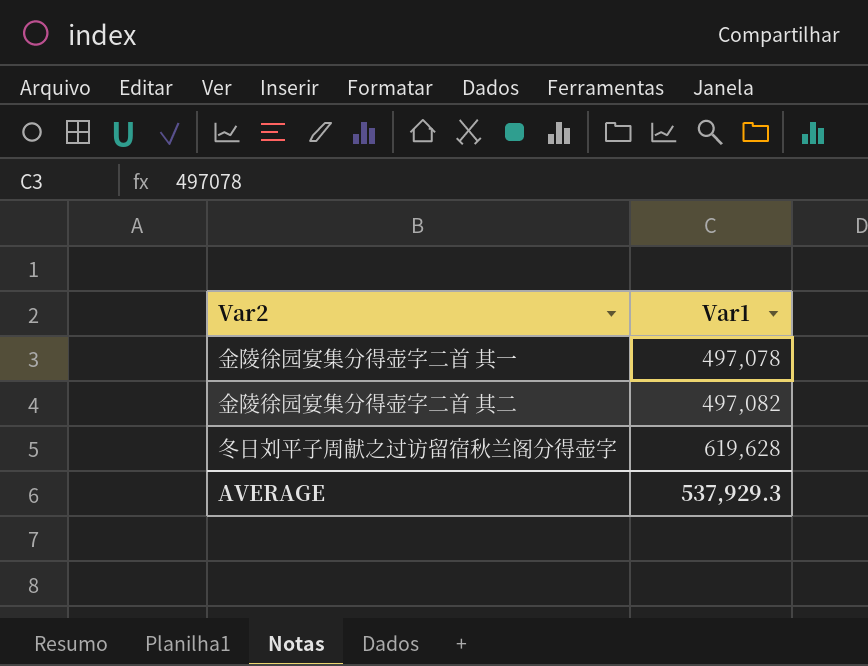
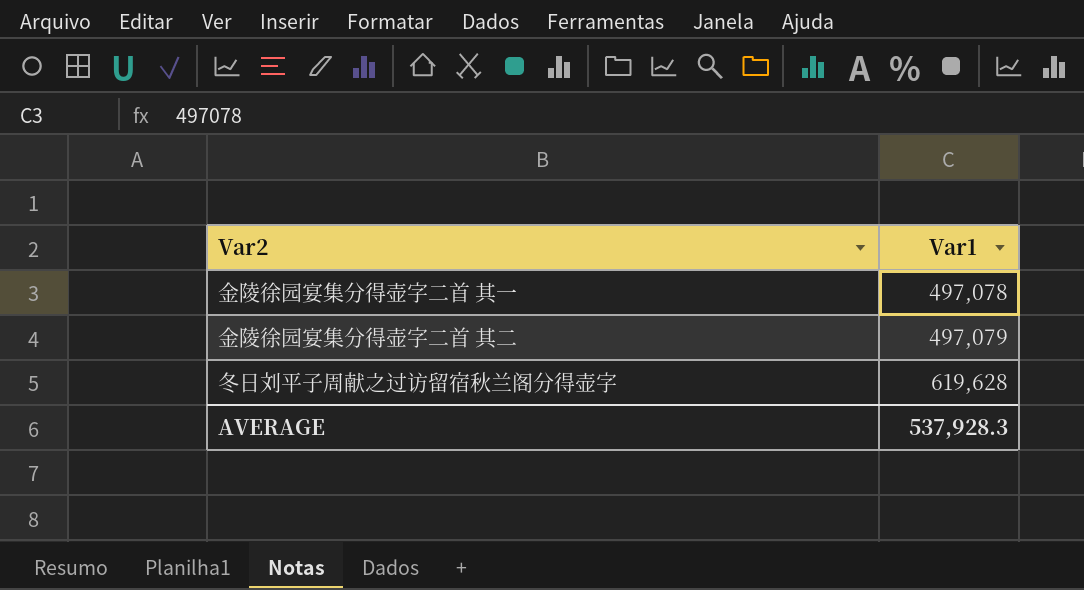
金陵徐园宴集分得壶字二首 其二 | Var1: 497,082 -> 497,079
AVERAGE | Var1: 537,929.3 -> 537,928.3

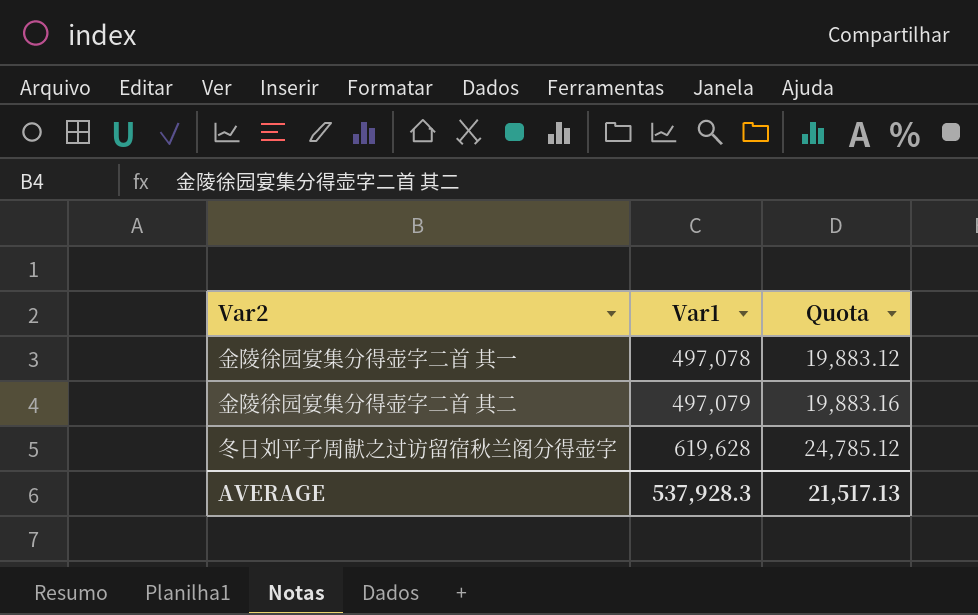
column Quota | formula: none -> [Var1] * 0.04

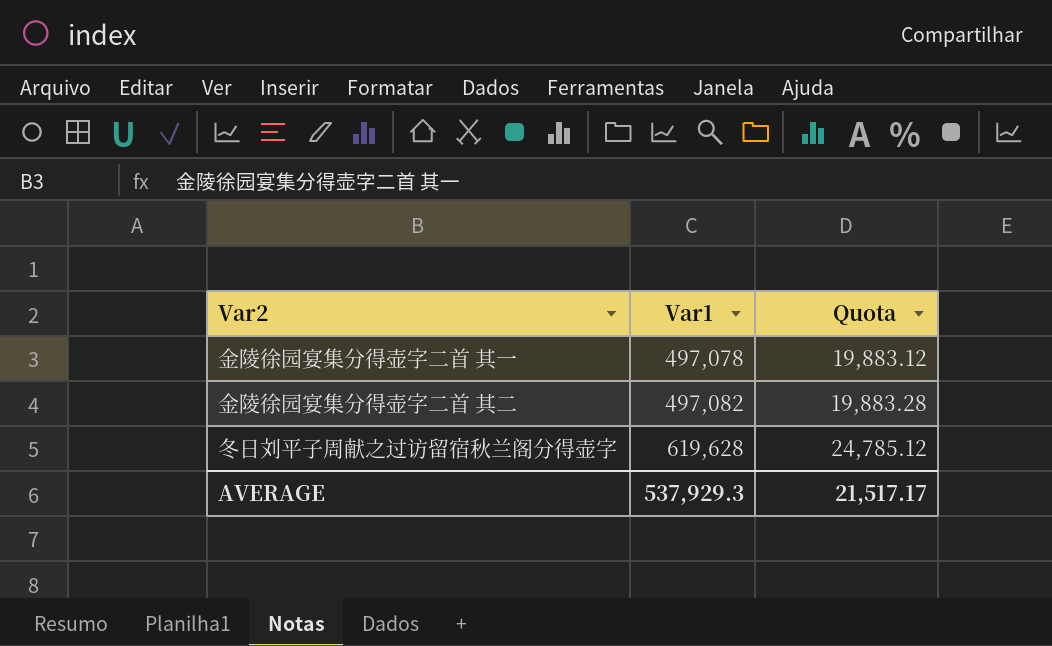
金陵徐园宴集分得壶字二首 其二 | Var1: 497,079 -> 497,082
金陵徐园宴集分得壶字二首 其二 | Quota: 19,883.16 -> 19,883.28
AVERAGE | Var1: 537,928.3 -> 537,929.3
AVERAGE | Quota: 21,517.13 -> 21,517.17

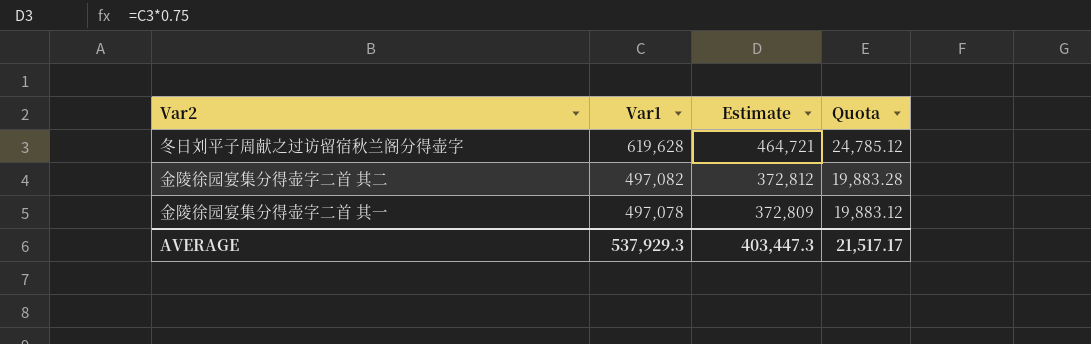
row order: Var1 ascending -> Var1 descending
column Estimate | formula: none -> [Var1] * 0.75

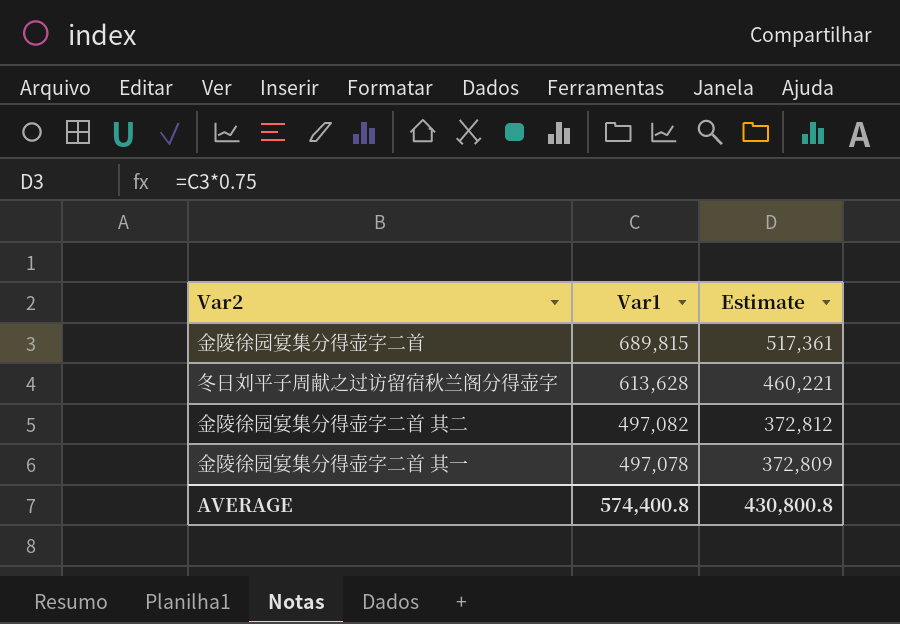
column Quota | formula: [Var1] * 0.04 -> none
row 金陵徐园宴集分得壶字二首: none -> 689,815 | 517,361
冬日刘平子周献之过访留宿秋兰阁分得壶字 | Var1: 619,628 -> 613,628
冬日刘平子周献之过访留宿秋兰阁分得壶字 | Estimate: 464,721 -> 460,221
AVERAGE | Var1: 537,929.3 -> 574,400.8
AVERAGE | Estimate: 403,447.3 -> 430,800.8

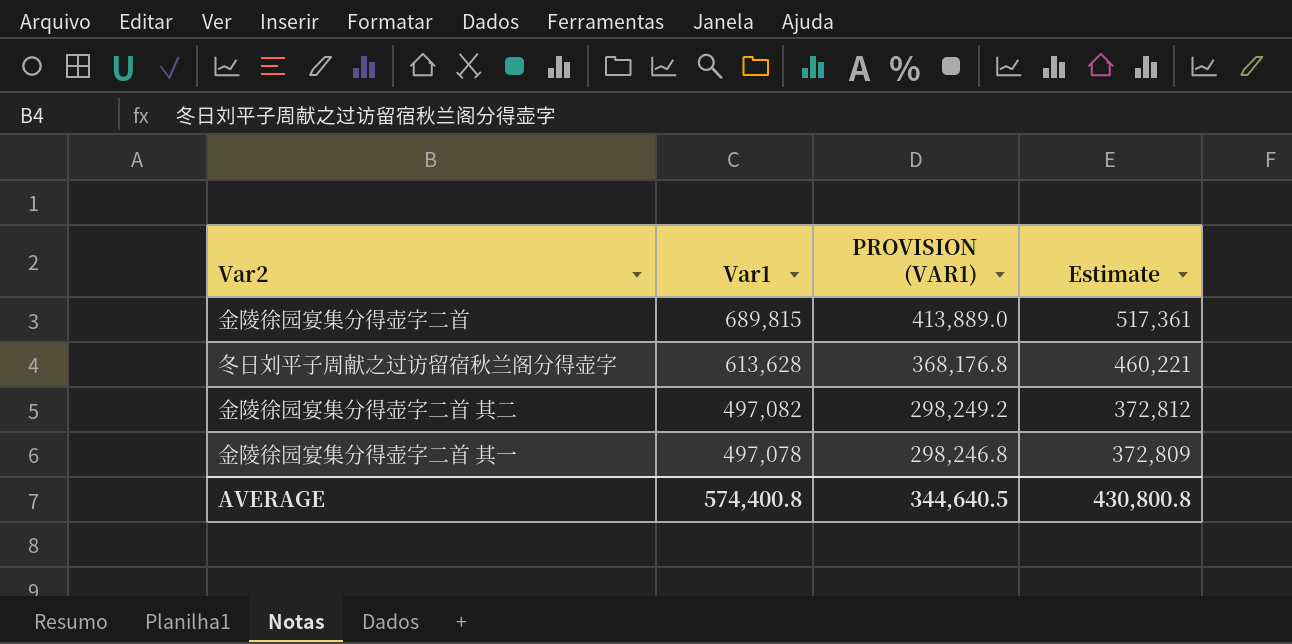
column PROVISION (VAR1) | formula: none -> [Var1] * 0.6

